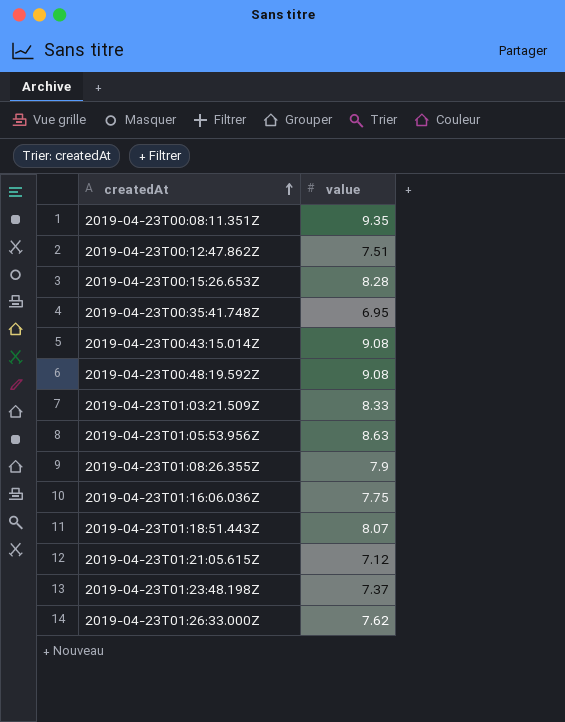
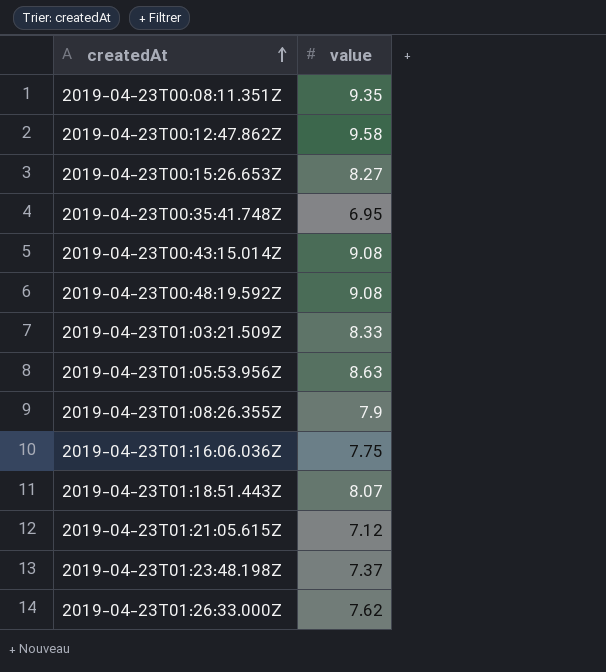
2019-04-23T00:12:47.862Z | value: 7.51 -> 9.58
2019-04-23T00:15:26.653Z | value: 8.28 -> 8.27

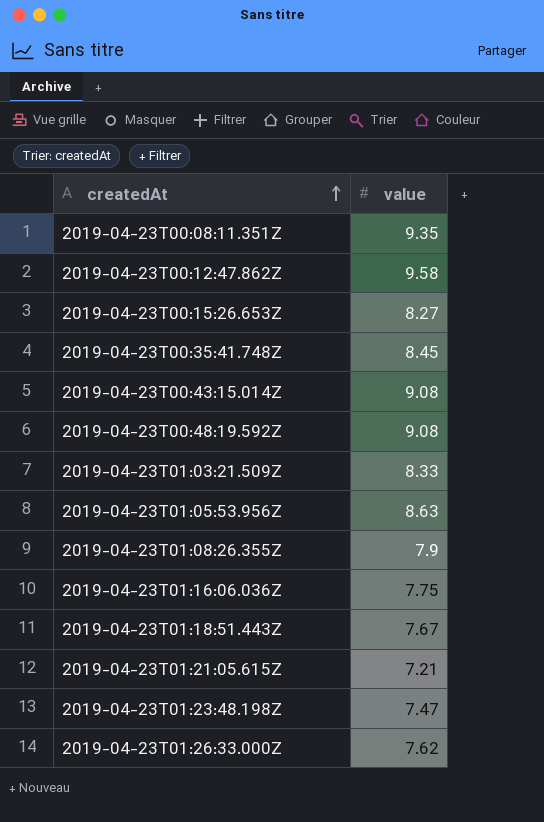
2019-04-23T00:35:41.748Z | value: 6.95 -> 8.45
2019-04-23T01:18:51.443Z | value: 8.07 -> 7.67
2019-04-23T01:21:05.615Z | value: 7.12 -> 7.21
2019-04-23T01:23:48.198Z | value: 7.37 -> 7.47

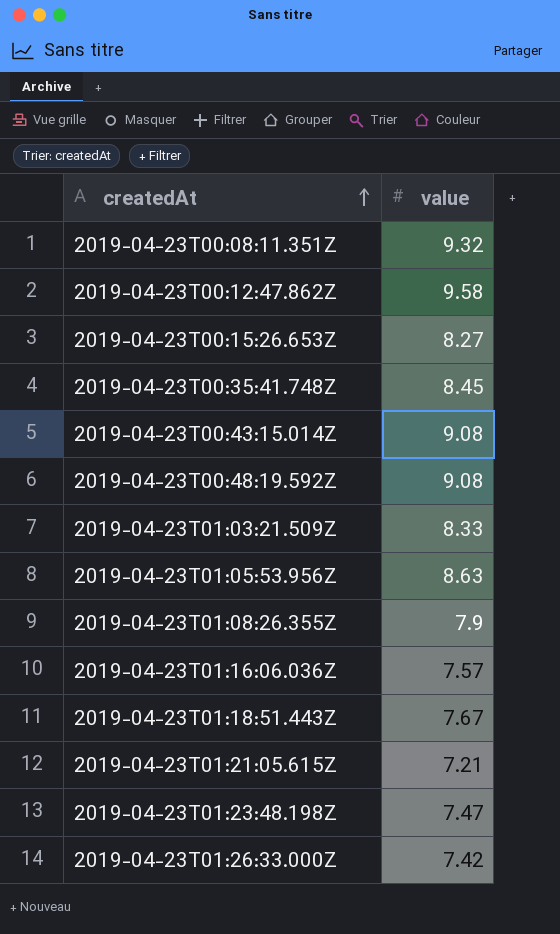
2019-04-23T00:08:11.351Z | value: 9.35 -> 9.32
2019-04-23T01:16:06.036Z | value: 7.75 -> 7.57
2019-04-23T01:26:33.000Z | value: 7.62 -> 7.42

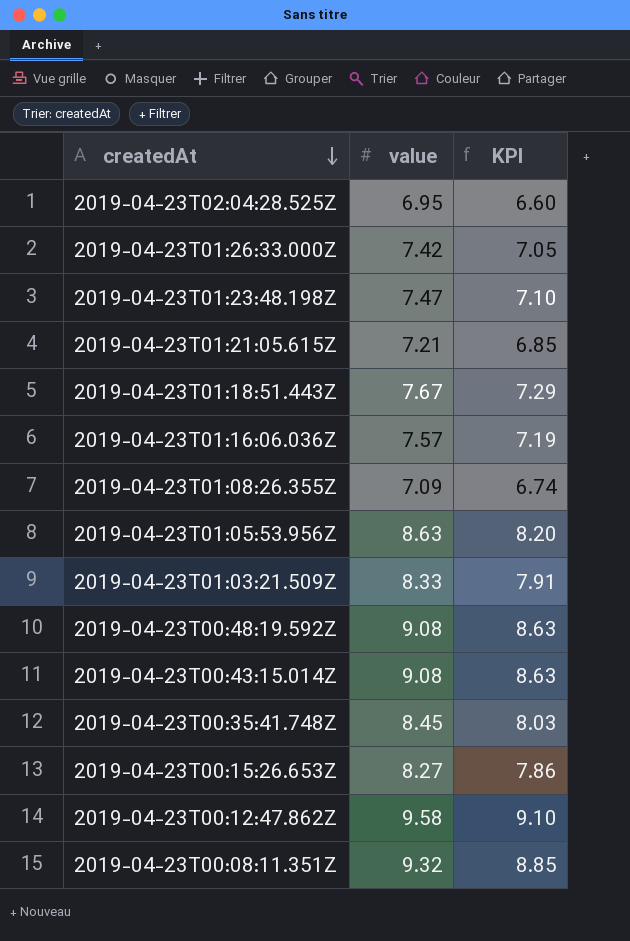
row order: createdAt ascending -> createdAt descending
column KPI | formula: none -> [value] * 0.95
row 2019-04-23T02:04:28.525Z: none -> 6.95 | 6.60
2019-04-23T01:08:26.355Z | value: 7.9 -> 7.09

